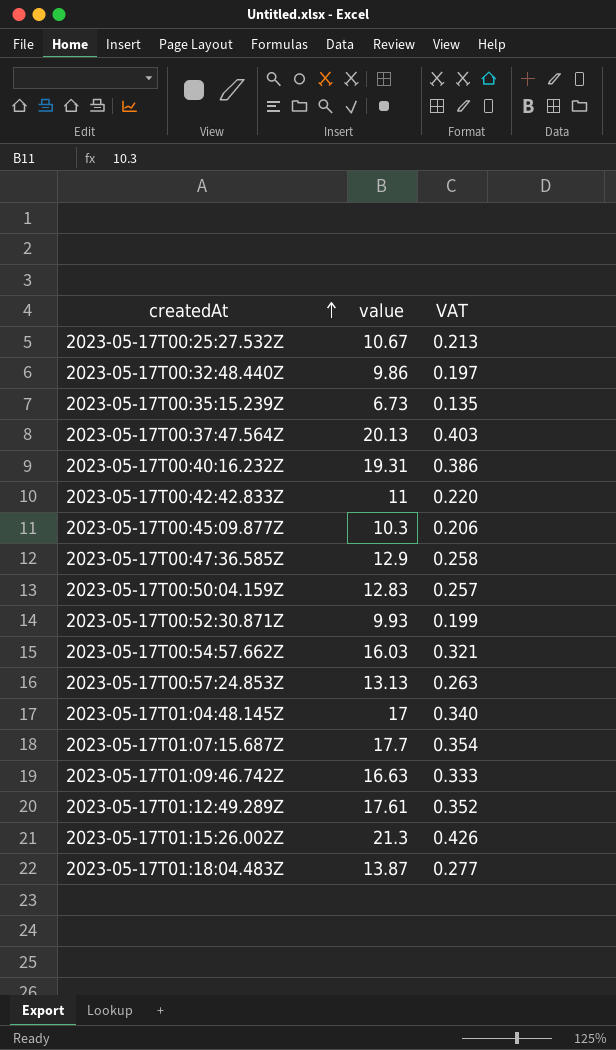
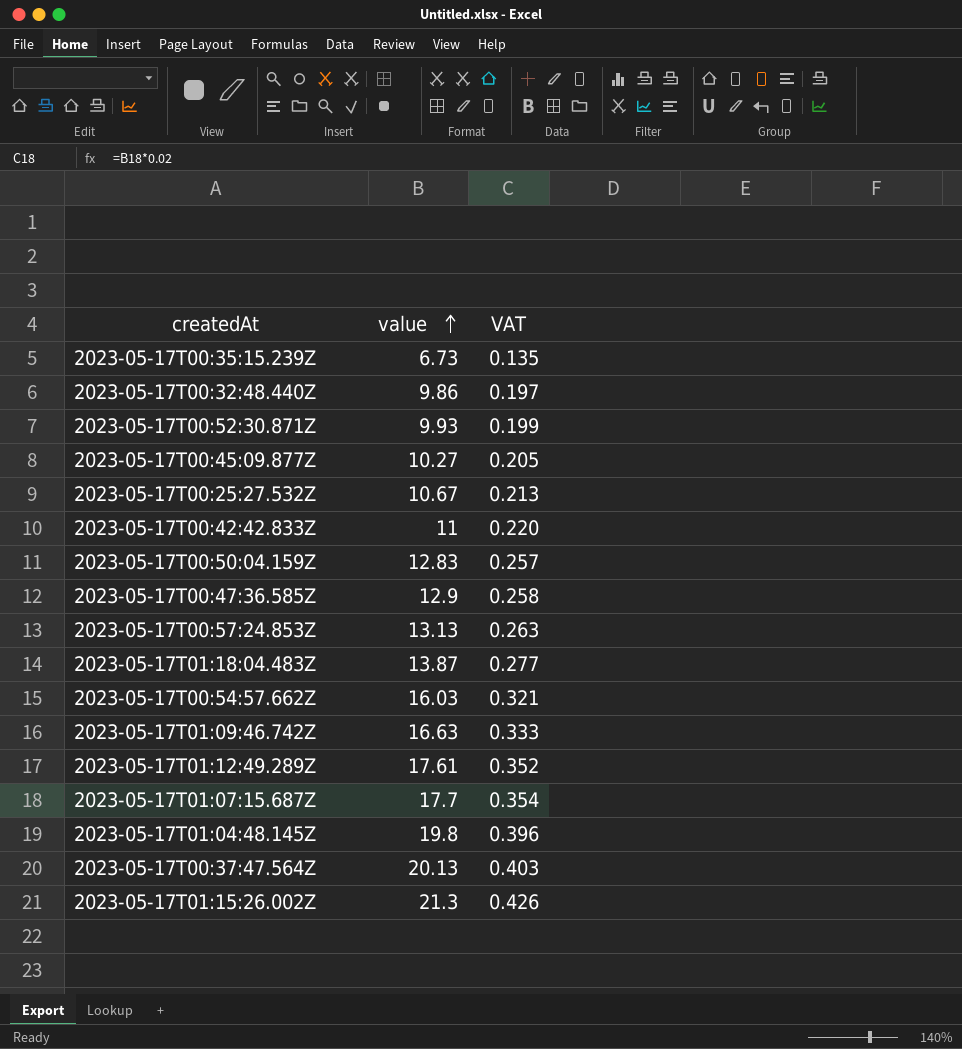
row order: createdAt ascending -> value ascending
row 2023-05-17T00:40:16.232Z: 19.31 | 0.386 -> none
2023-05-17T00:45:09.877Z | value: 10.3 -> 10.27
2023-05-17T00:45:09.877Z | VAT: 0.206 -> 0.205
2023-05-17T01:04:48.145Z | value: 17 -> 19.8
2023-05-17T01:04:48.145Z | VAT: 0.340 -> 0.396

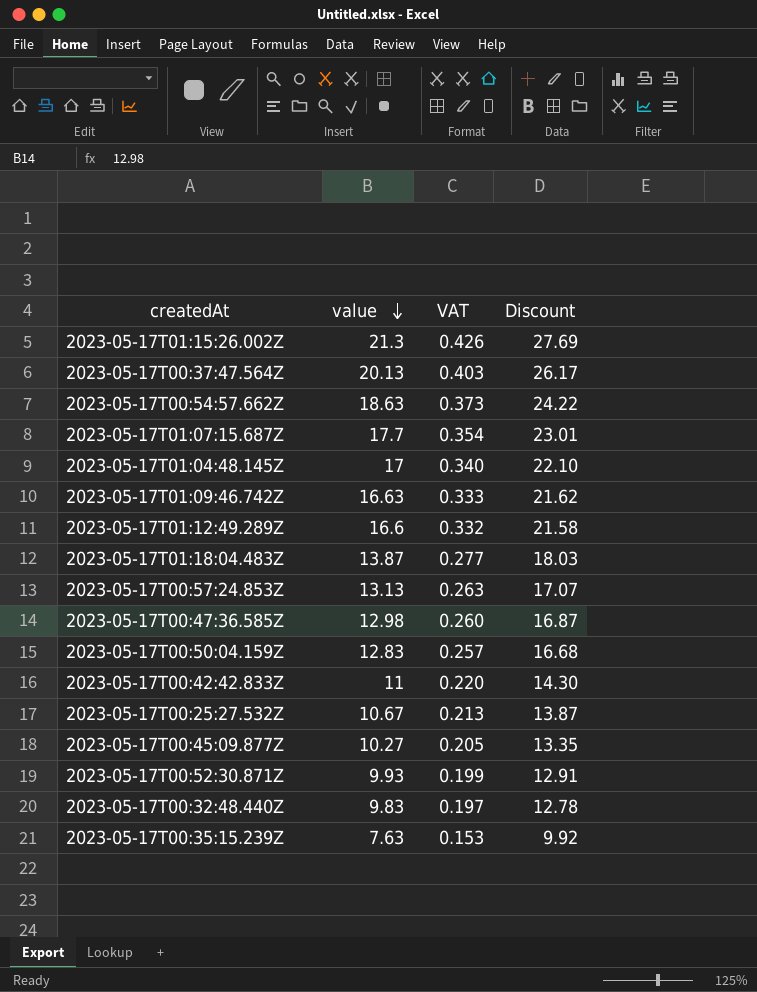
row order: value ascending -> value descending
column Discount | formula: none -> [value] * 1.3
2023-05-17T00:54:57.662Z | value: 16.03 -> 18.63
2023-05-17T00:54:57.662Z | VAT: 0.321 -> 0.373
2023-05-17T01:04:48.145Z | value: 19.8 -> 17
2023-05-17T01:04:48.145Z | VAT: 0.396 -> 0.340
2023-05-17T01:12:49.289Z | value: 17.61 -> 16.6
2023-05-17T01:12:49.289Z | VAT: 0.352 -> 0.332
2023-05-17T00:47:36.585Z | value: 12.9 -> 12.98
2023-05-17T00:47:36.585Z | VAT: 0.258 -> 0.260
2023-05-17T00:32:48.440Z | value: 9.86 -> 9.83
2023-05-17T00:35:15.239Z | value: 6.73 -> 7.63
2023-05-17T00:35:15.239Z | VAT: 0.135 -> 0.153

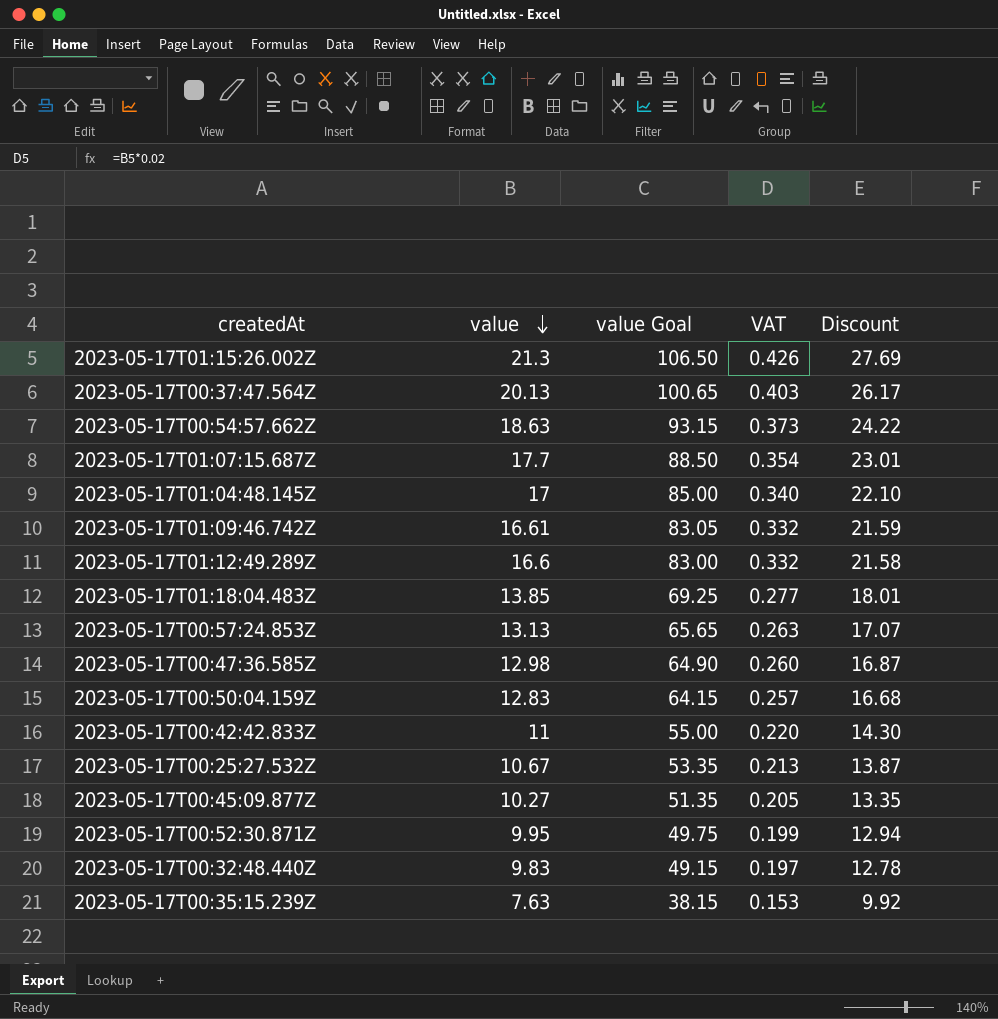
column value Goal | formula: none -> [value] * 5
2023-05-17T01:09:46.742Z | value: 16.63 -> 16.61
2023-05-17T01:09:46.742Z | VAT: 0.333 -> 0.332
2023-05-17T01:09:46.742Z | Discount: 21.62 -> 21.59
2023-05-17T01:18:04.483Z | value: 13.87 -> 13.85
2023-05-17T01:18:04.483Z | Discount: 18.03 -> 18.01
2023-05-17T00:52:30.871Z | value: 9.93 -> 9.95
2023-05-17T00:52:30.871Z | Discount: 12.91 -> 12.94

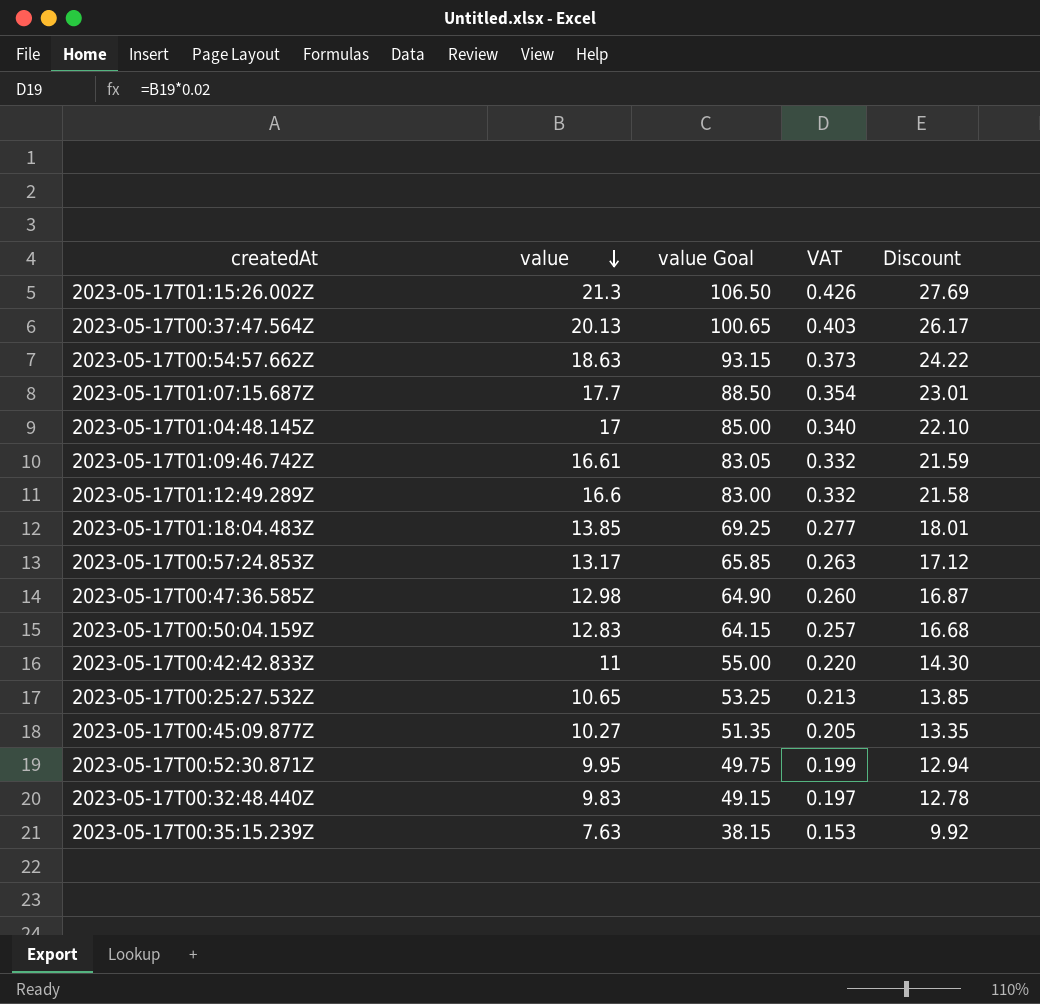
2023-05-17T00:57:24.853Z | value: 13.13 -> 13.17
2023-05-17T00:57:24.853Z | value Goal: 65.65 -> 65.85
2023-05-17T00:57:24.853Z | Discount: 17.07 -> 17.12
2023-05-17T00:25:27.532Z | value: 10.67 -> 10.65
2023-05-17T00:25:27.532Z | value Goal: 53.35 -> 53.25
2023-05-17T00:25:27.532Z | Discount: 13.87 -> 13.85

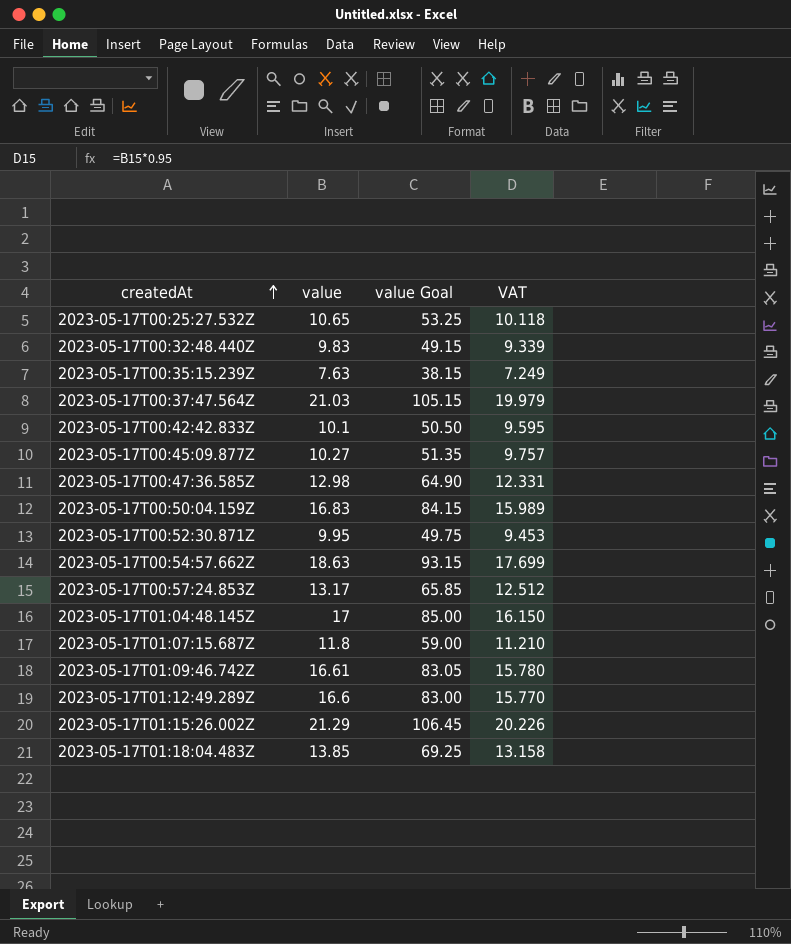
row order: value descending -> createdAt ascending
column Discount | formula: [value] * 1.3 -> none
column VAT | formula: [value] * 0.02 -> [value] * 0.95
2023-05-17T00:37:47.564Z | value: 20.13 -> 21.03
2023-05-17T00:37:47.564Z | value Goal: 100.65 -> 105.15
2023-05-17T00:42:42.833Z | value: 11 -> 10.1
2023-05-17T00:42:42.833Z | value Goal: 55.00 -> 50.50
2023-05-17T00:50:04.159Z | value: 12.83 -> 16.83
2023-05-17T00:50:04.159Z | value Goal: 64.15 -> 84.15
2023-05-17T01:07:15.687Z | value: 17.7 -> 11.8
2023-05-17T01:07:15.687Z | value Goal: 88.50 -> 59.00
2023-05-17T01:15:26.002Z | value: 21.3 -> 21.29
2023-05-17T01:15:26.002Z | value Goal: 106.50 -> 106.45

